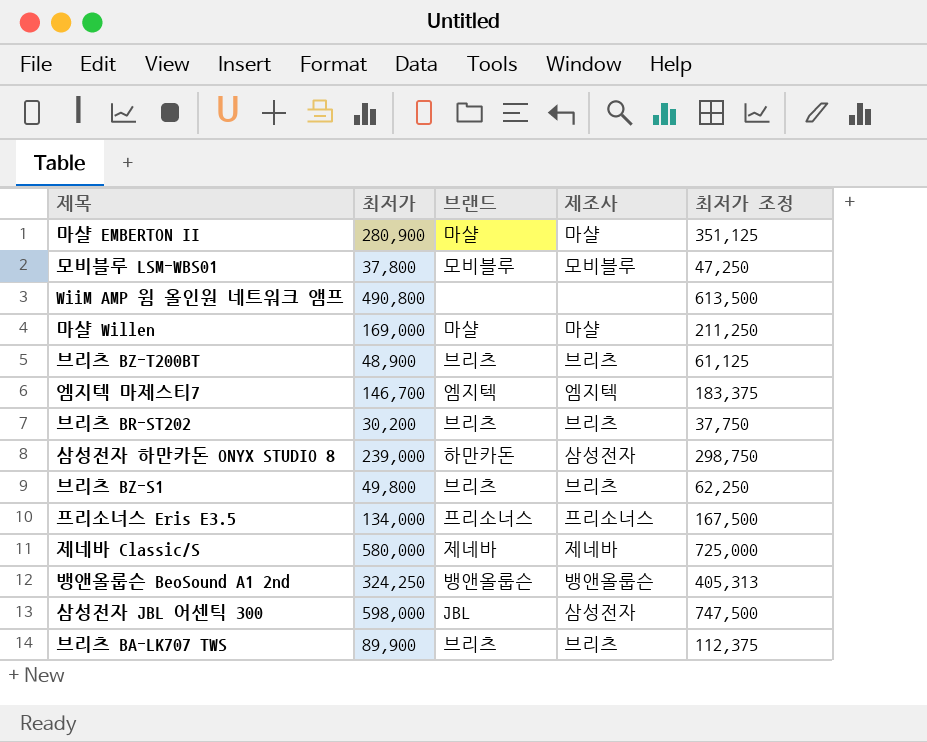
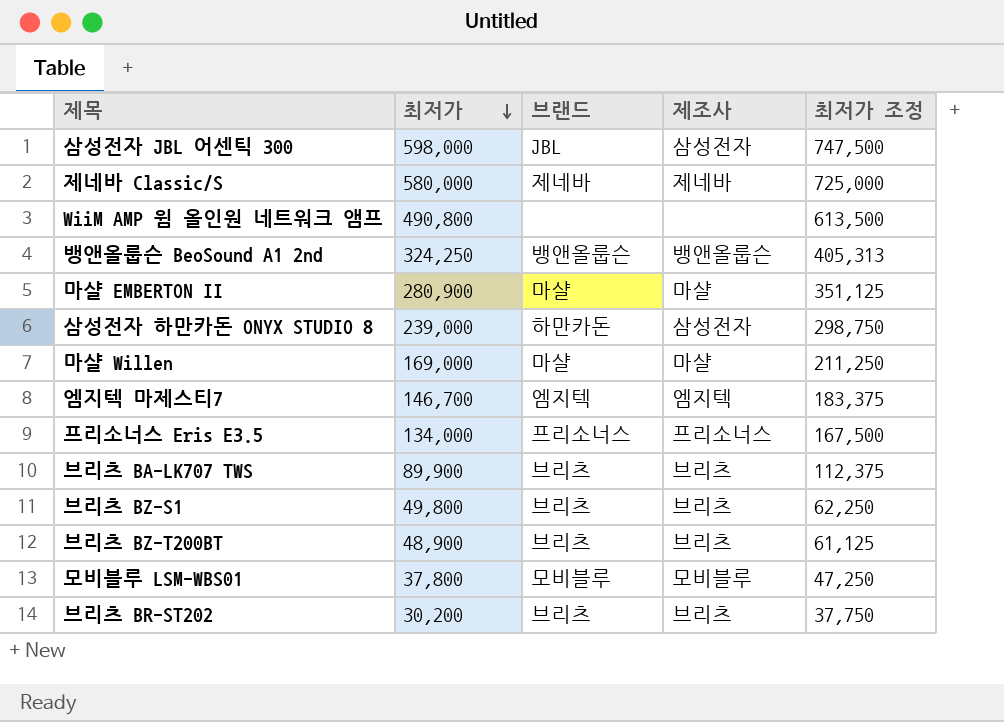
row order: none -> 최저가 descending

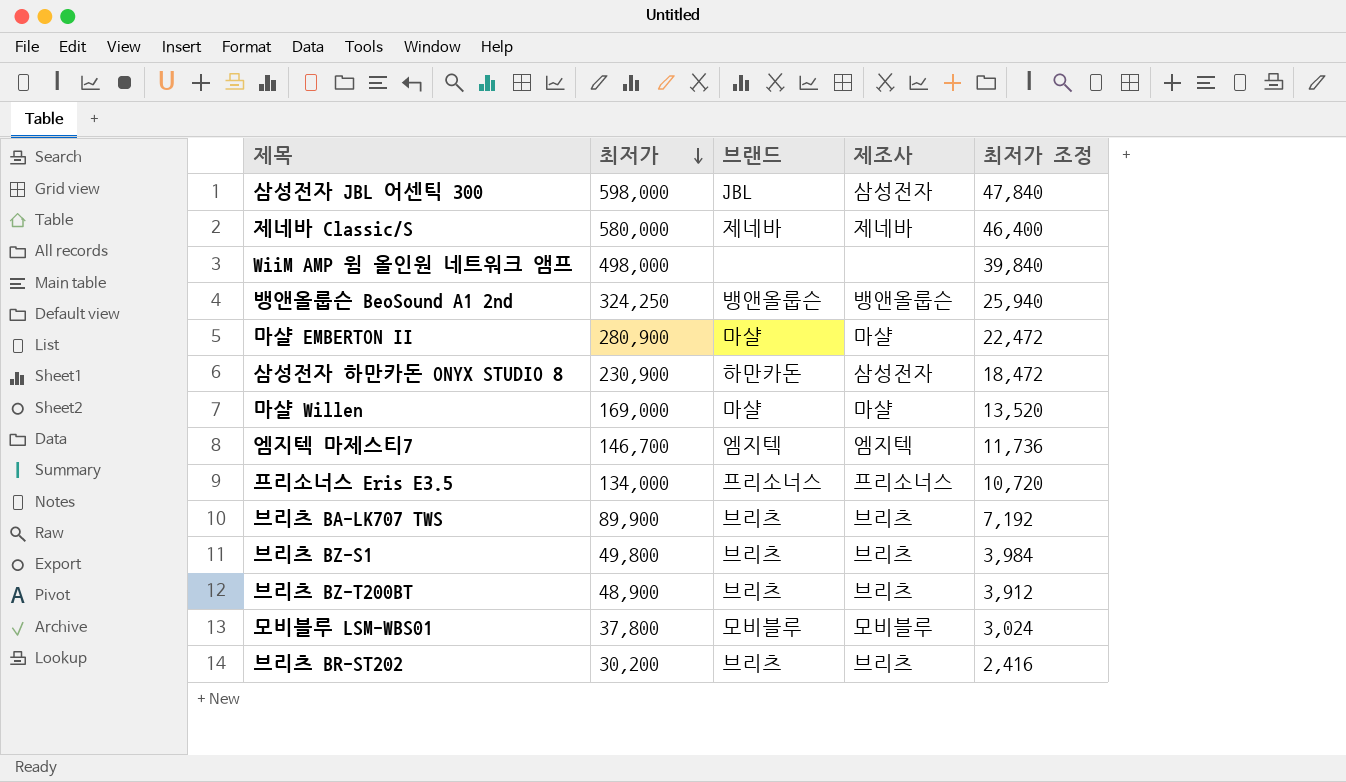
column 최저가 조정 | formula: [최저가] * 1.25 -> [최저가] * 0.08
WiiM AMP 윔 올인원 네트워크 앰프 | 최저가: 490,800 -> 498,000
삼성전자 하만카돈 ONYX STUDIO 8 | 최저가: 239,000 -> 230,900

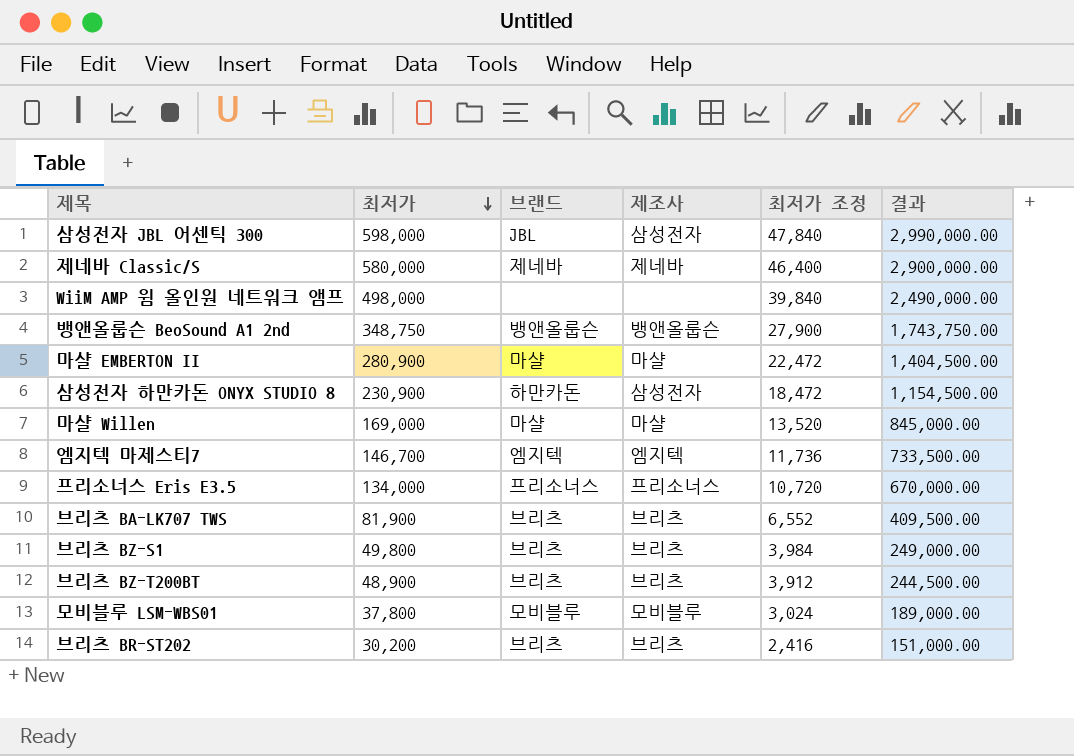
column 결과 | formula: none -> [최저가] * 5
뱅앤올룹슨 BeoSound A1 2nd | 최저가: 324,250 -> 348,750
뱅앤올룹슨 BeoSound A1 2nd | 최저가 조정: 25,940 -> 27,900
브리츠 BA-LK707 TWS | 최저가: 89,900 -> 81,900
브리츠 BA-LK707 TWS | 최저가 조정: 7,192 -> 6,552

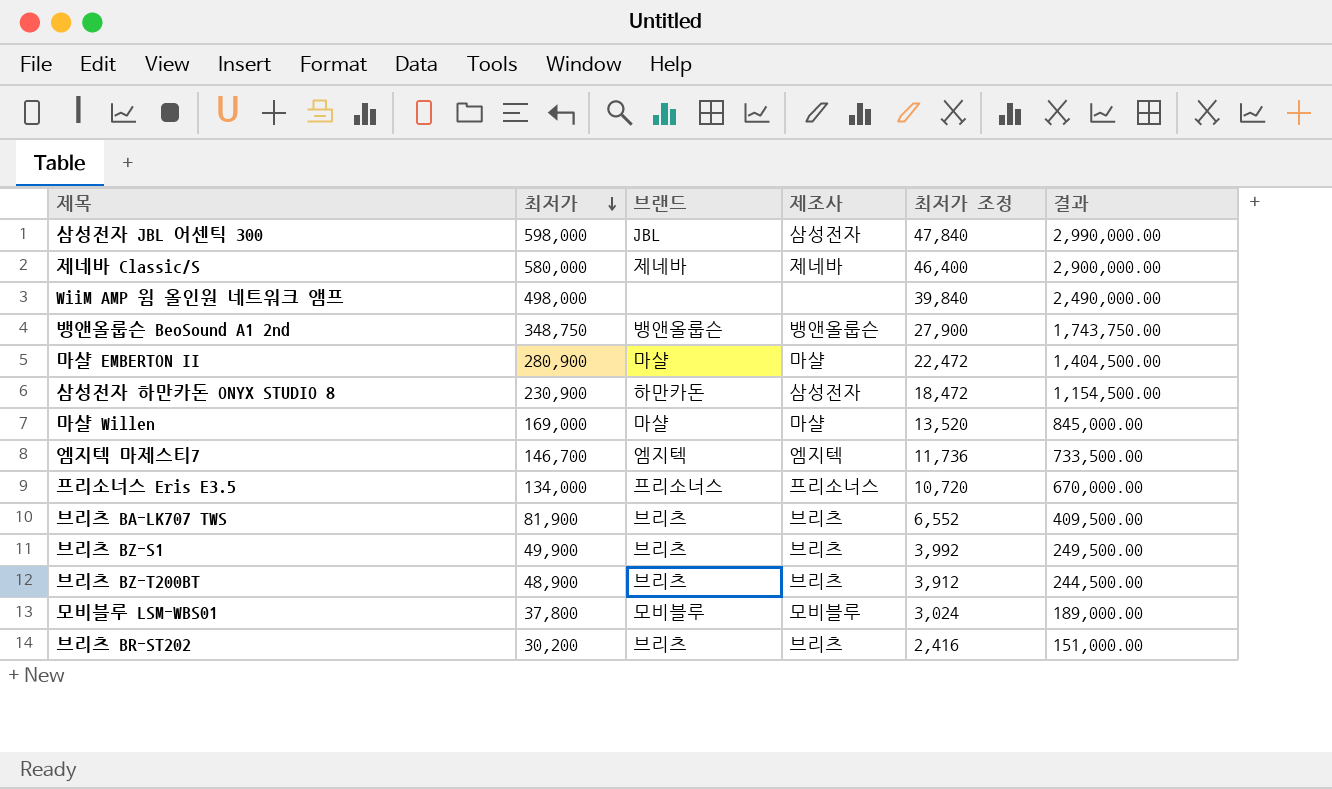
브리츠 BZ-S1 | 최저가: 49,800 -> 49,900
브리츠 BZ-S1 | 최저가 조정: 3,984 -> 3,992
브리츠 BZ-S1 | 결과: 249,000.00 -> 249,500.00

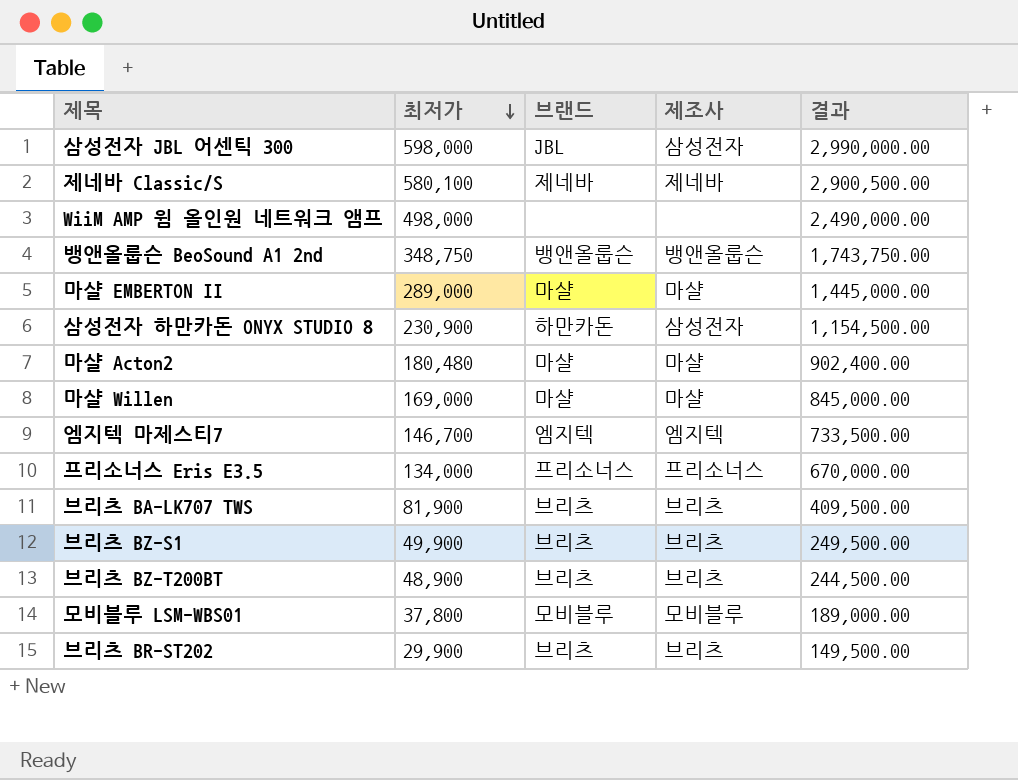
column 최저가 조정 | formula: [최저가] * 0.08 -> none
제네바 Classic/S | 최저가: 580,000 -> 580,100
제네바 Classic/S | 결과: 2,900,000.00 -> 2,900,500.00
마샬 EMBERTON II | 최저가: 280,900 -> 289,000
마샬 EMBERTON II | 결과: 1,404,500.00 -> 1,445,000.00
row 마샬 Acton2: none -> 180,480 | 마샬 | 마샬 | 902,400.00
브리츠 BR-ST202 | 최저가: 30,200 -> 29,900
브리츠 BR-ST202 | 결과: 151,000.00 -> 149,500.00

